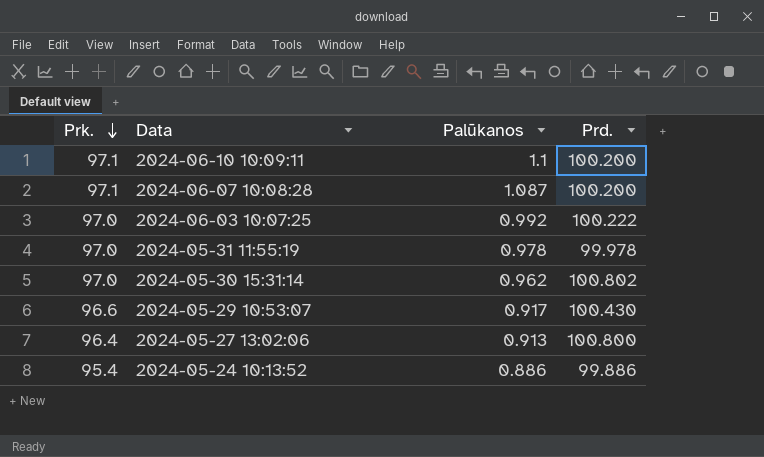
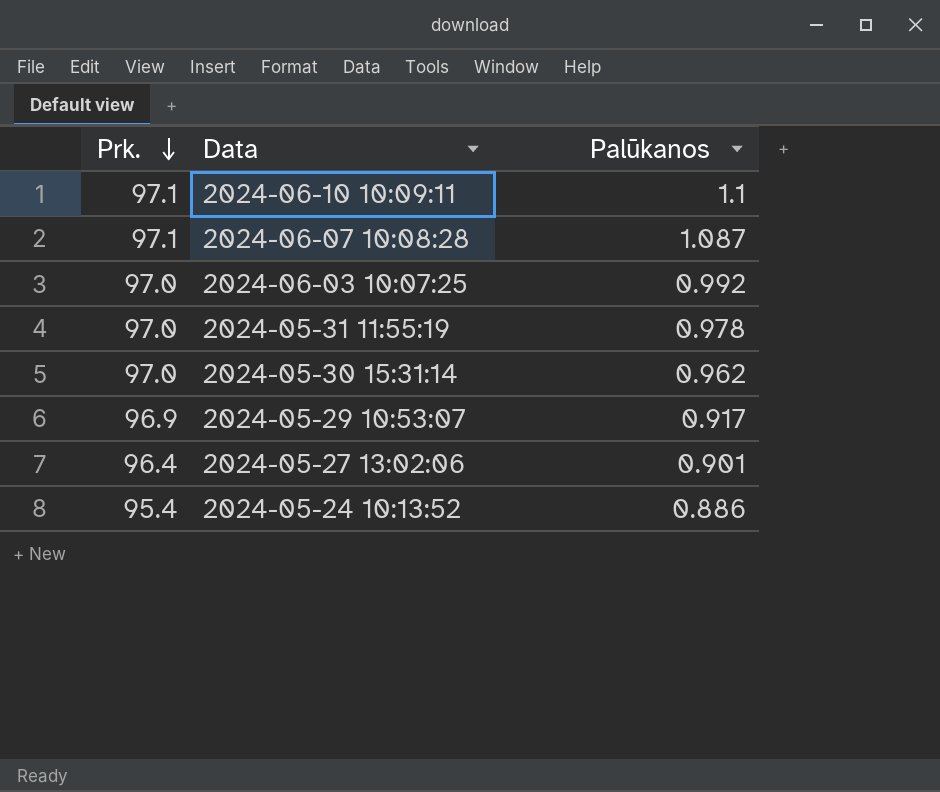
column Prd. | position: 4 -> none
2024-05-29 10:53:07 | Prk.: 96.6 -> 96.9
2024-05-27 13:02:06 | Palūkanos: 0.913 -> 0.901

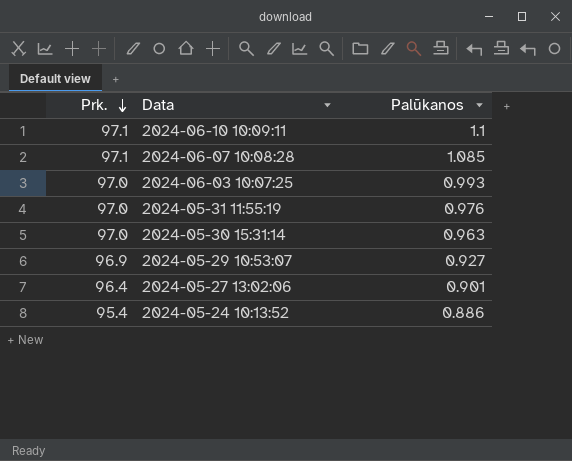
2024-06-07 10:08:28 | Palūkanos: 1.087 -> 1.085
2024-06-03 10:07:25 | Palūkanos: 0.992 -> 0.993
2024-05-31 11:55:19 | Palūkanos: 0.978 -> 0.976
2024-05-30 15:31:14 | Palūkanos: 0.962 -> 0.963
2024-05-29 10:53:07 | Palūkanos: 0.917 -> 0.927

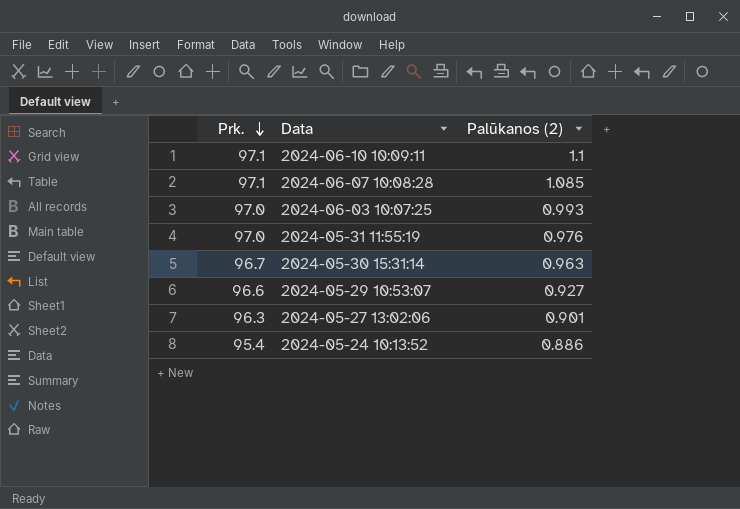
column name: Palūkanos -> Palūkanos (2)
2024-05-30 15:31:14 | Prk.: 97.0 -> 96.7
2024-05-29 10:53:07 | Prk.: 96.9 -> 96.6
2024-05-27 13:02:06 | Prk.: 96.4 -> 96.3

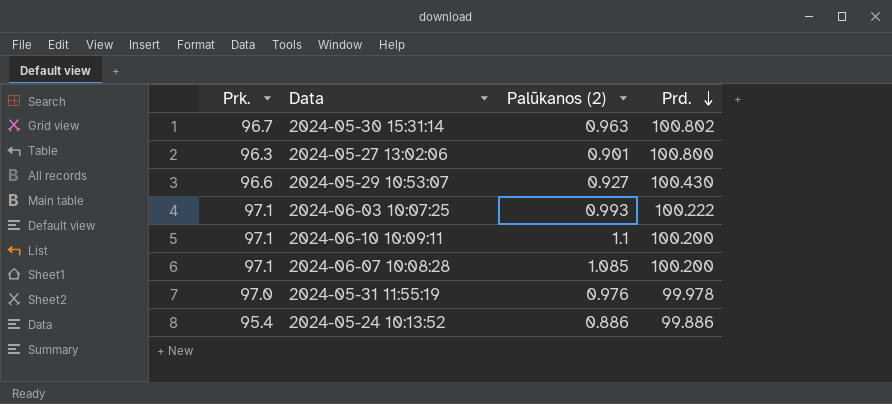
row order: Prk. descending -> Prd. descending
column Prd. | position: none -> 4
2024-06-03 10:07:25 | Prk.: 97.0 -> 97.1

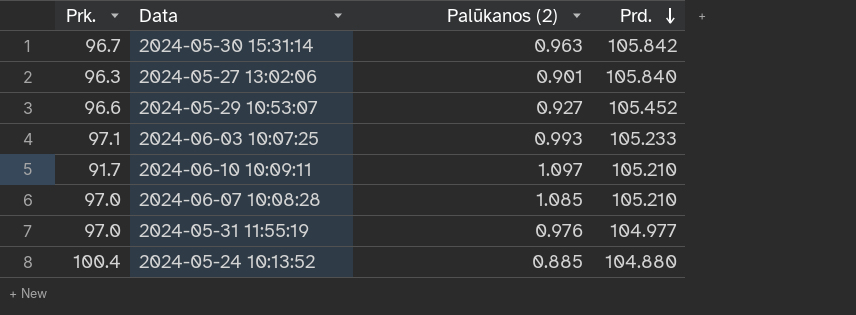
2024-05-30 15:31:14 | Prd.: 100.802 -> 105.842
2024-05-27 13:02:06 | Prd.: 100.800 -> 105.840
2024-05-29 10:53:07 | Prd.: 100.430 -> 105.452
2024-06-03 10:07:25 | Prd.: 100.222 -> 105.233
2024-06-10 10:09:11 | Prk.: 97.1 -> 91.7
2024-06-10 10:09:11 | Palūkanos (2): 1.1 -> 1.097
2024-06-10 10:09:11 | Prd.: 100.200 -> 105.210
2024-06-07 10:08:28 | Prk.: 97.1 -> 97.0
2024-06-07 10:08:28 | Prd.: 100.200 -> 105.210
2024-05-31 11:55:19 | Prd.: 99.978 -> 104.977
2024-05-24 10:13:52 | Prk.: 95.4 -> 100.4
2024-05-24 10:13:52 | Palūkanos (2): 0.886 -> 0.885
2024-05-24 10:13:52 | Prd.: 99.886 -> 104.880

